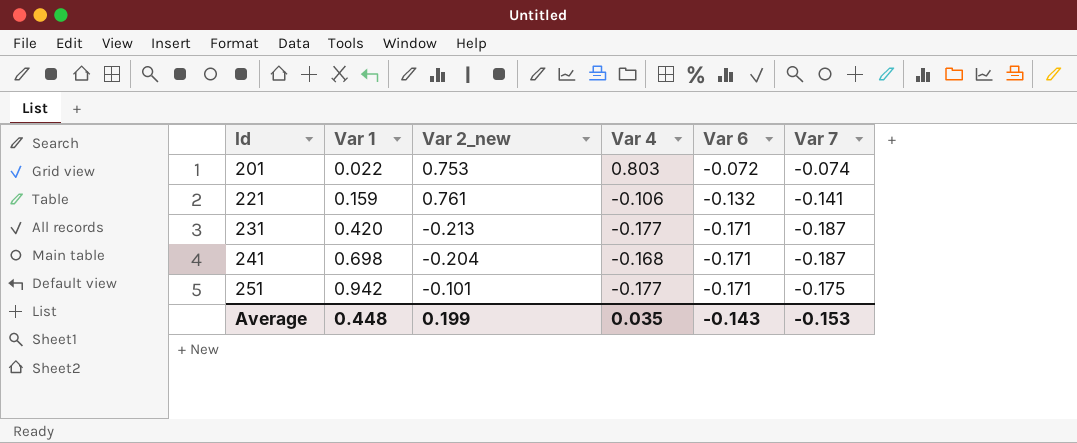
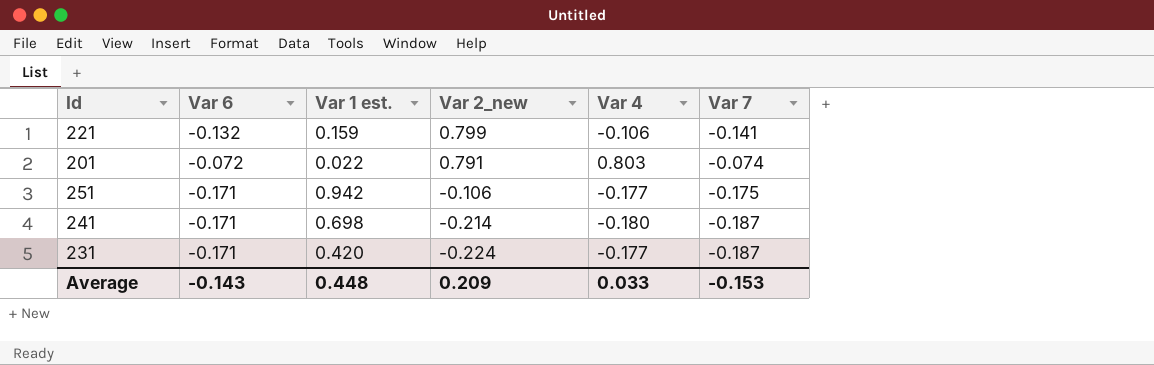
row order: Id ascending -> Var 2_new descending
column Var 6 | position: 5 -> 2
column name: Var 1 -> Var 1 est.
221 | Var 2_new: 0.761 -> 0.799
201 | Var 2_new: 0.753 -> 0.791
251 | Var 2_new: -0.101 -> -0.106
241 | Var 2_new: -0.204 -> -0.214
241 | Var 4: -0.168 -> -0.180
231 | Var 2_new: -0.213 -> -0.224
Average | Var 2_new: 0.199 -> 0.209
Average | Var 4: 0.035 -> 0.033

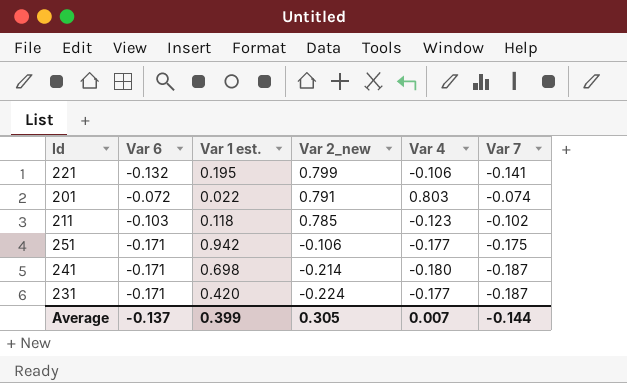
221 | Var 1 est.: 0.159 -> 0.195
row 211: none -> -0.103 | 0.118 | 0.785 | -0.123 | -0.102
Average | Var 6: -0.143 -> -0.137
Average | Var 1 est.: 0.448 -> 0.399
Average | Var 2_new: 0.209 -> 0.305
Average | Var 4: 0.033 -> 0.007
Average | Var 7: -0.153 -> -0.144

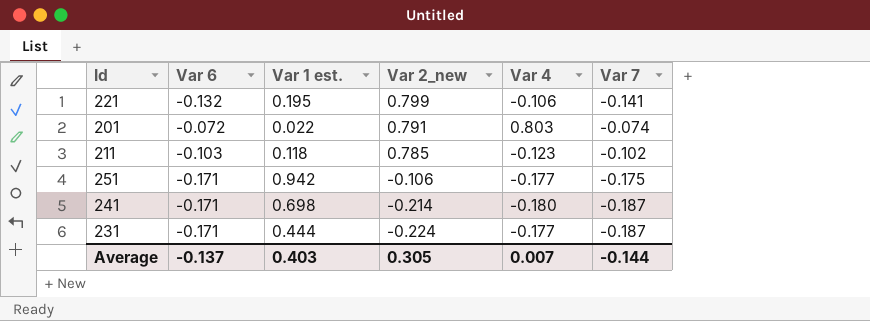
231 | Var 1 est.: 0.420 -> 0.444
Average | Var 1 est.: 0.399 -> 0.403

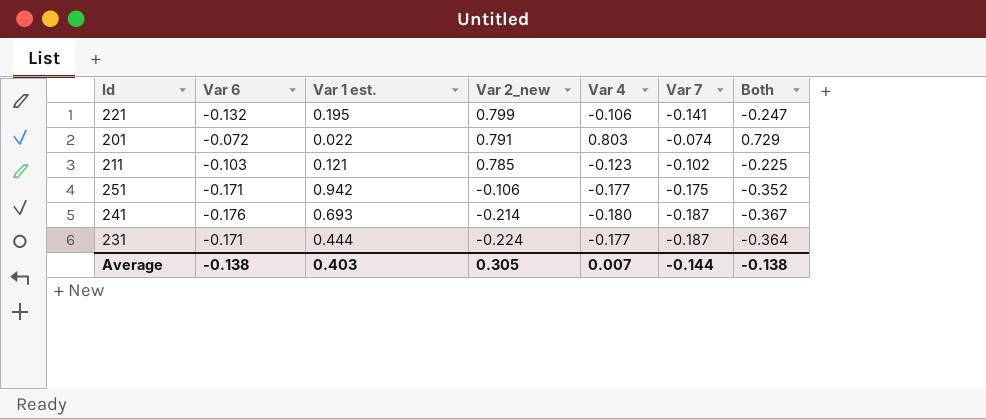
column Both | formula: none -> [Var 4] + [Var 7]
211 | Var 1 est.: 0.118 -> 0.121
241 | Var 6: -0.171 -> -0.176
241 | Var 1 est.: 0.698 -> 0.693
Average | Var 6: -0.137 -> -0.138

